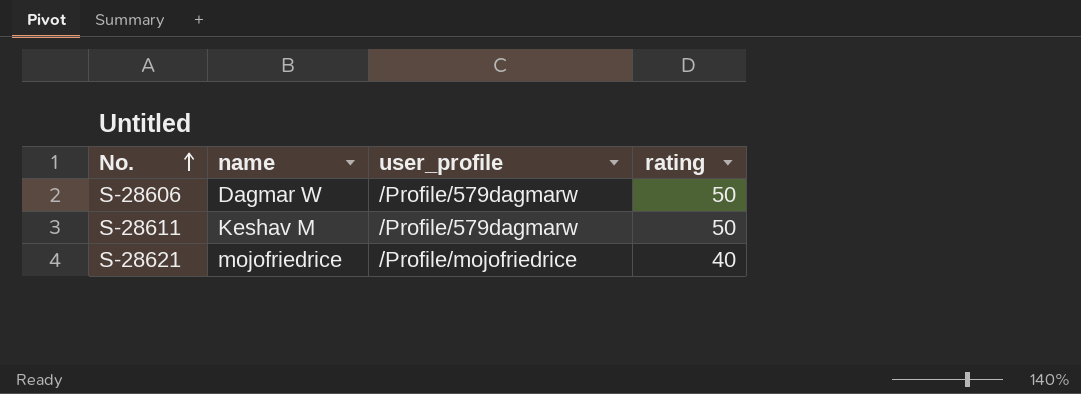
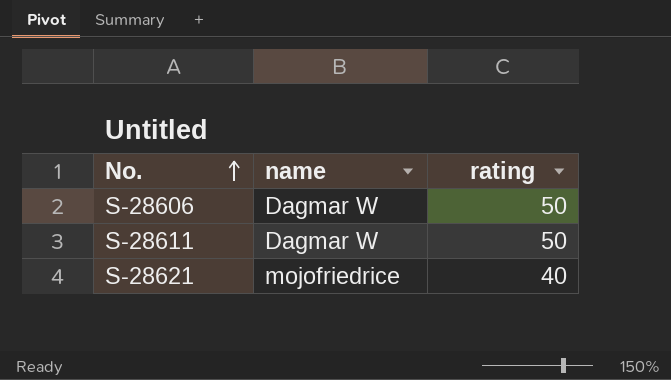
column user_profile | position: 3 -> none
S-28611 | name: Keshav M -> Dagmar W

